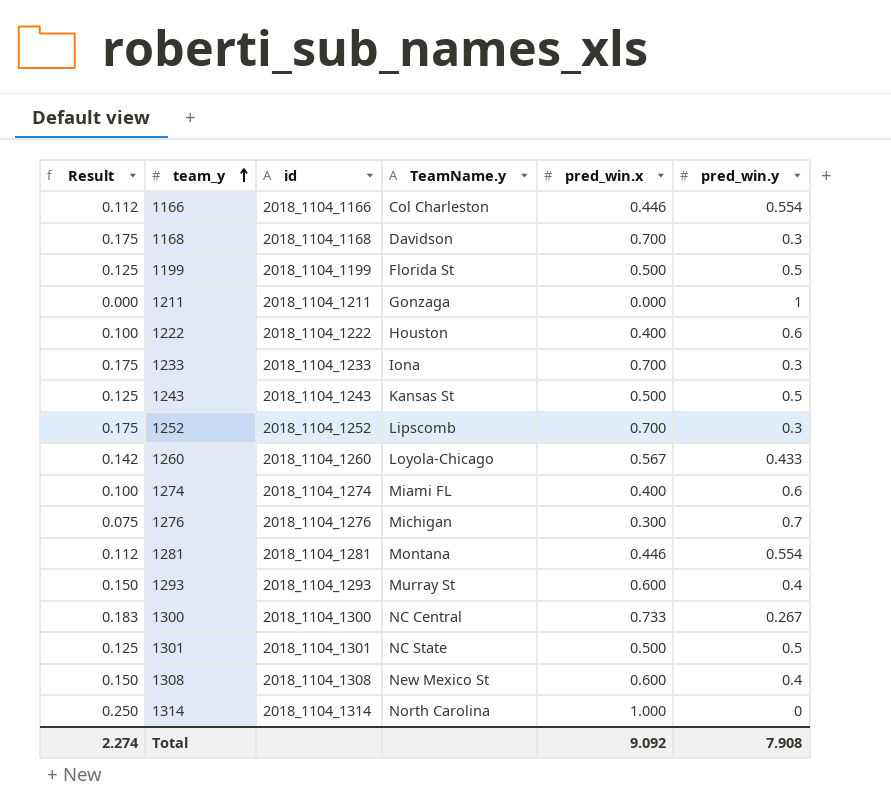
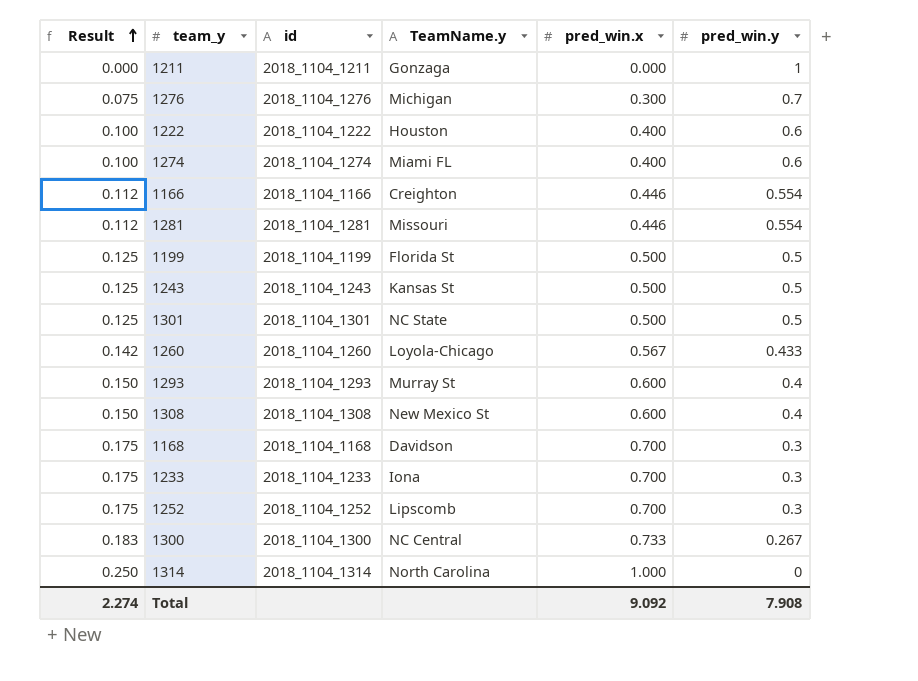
row order: team_y ascending -> Result ascending
1166 | TeamName.y: Col Charleston -> Creighton
1281 | TeamName.y: Montana -> Missouri

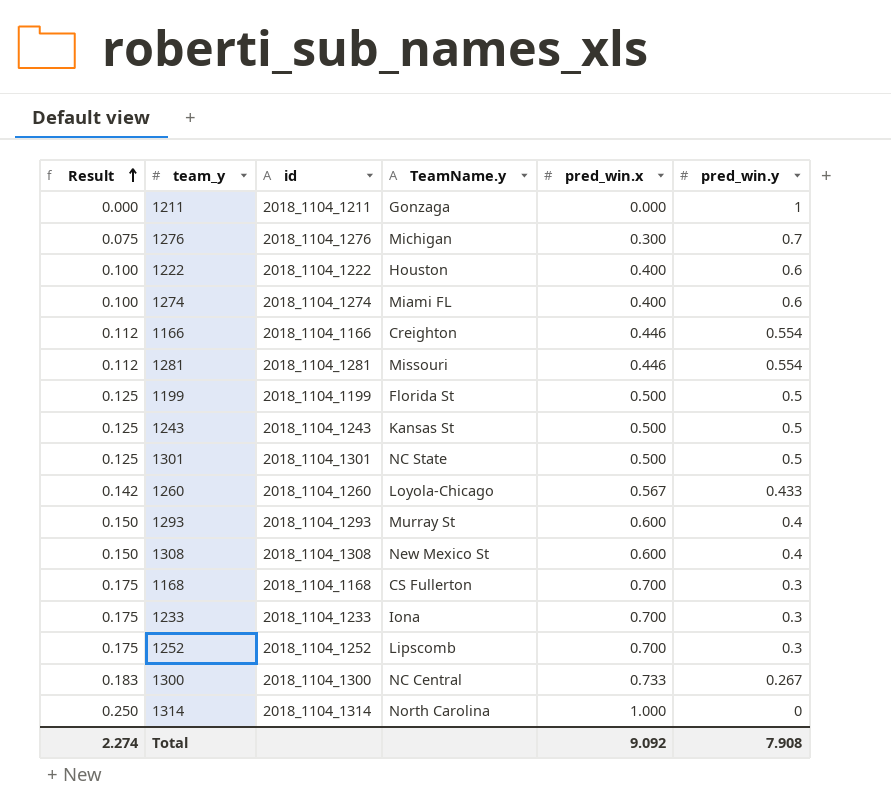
1168 | TeamName.y: Davidson -> CS Fullerton

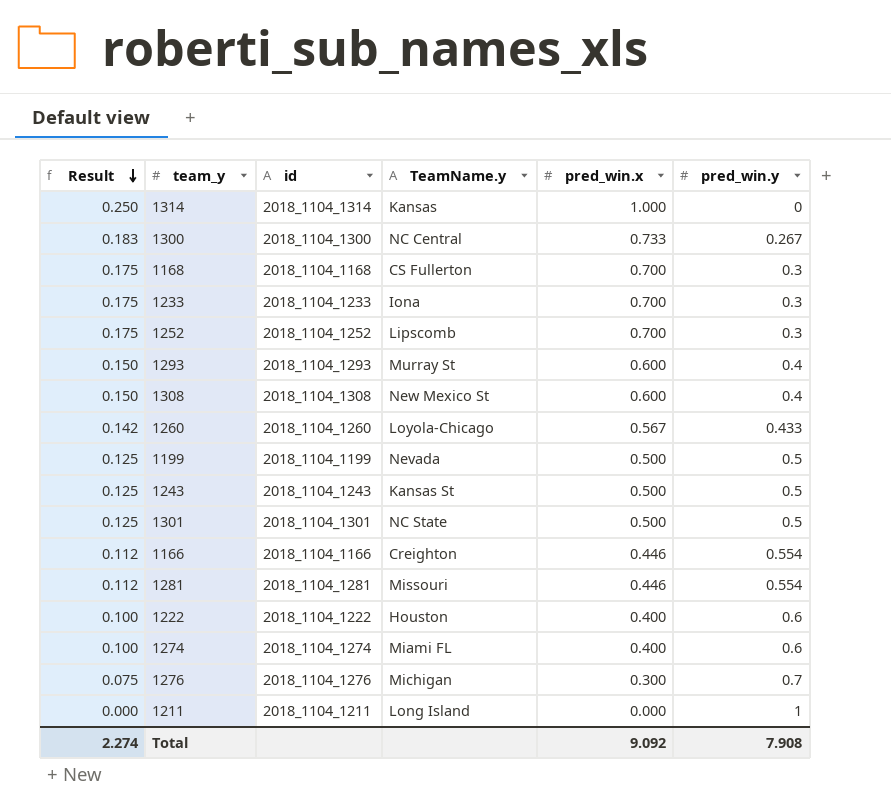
row order: Result ascending -> Result descending
1314 | TeamName.y: North Carolina -> Kansas
1199 | TeamName.y: Florida St -> Nevada
1211 | TeamName.y: Gonzaga -> Long Island

